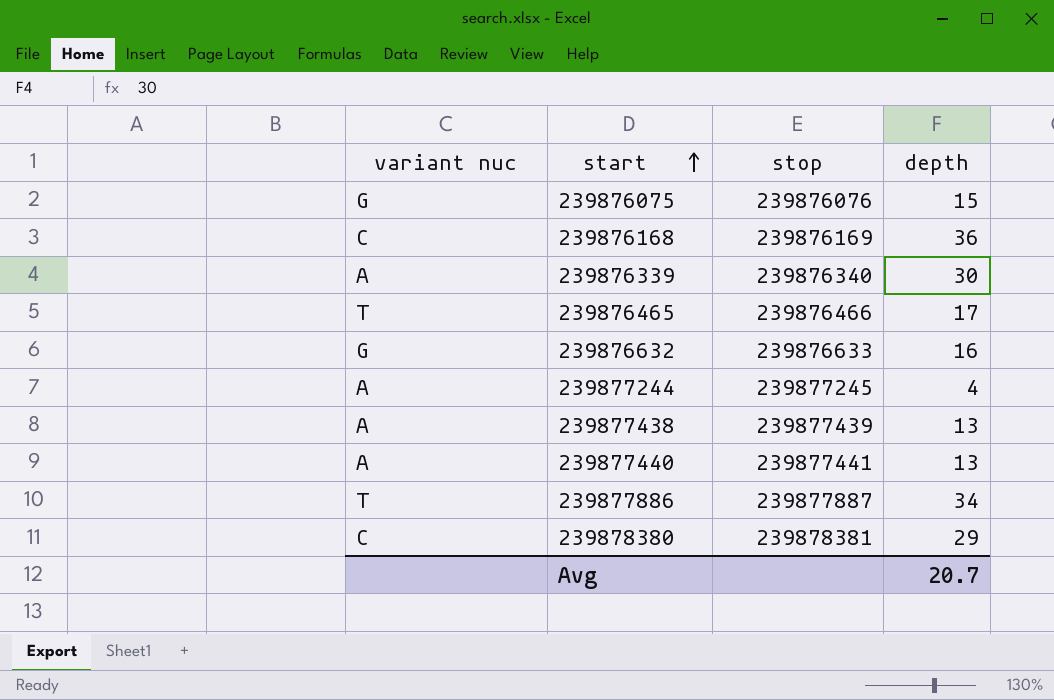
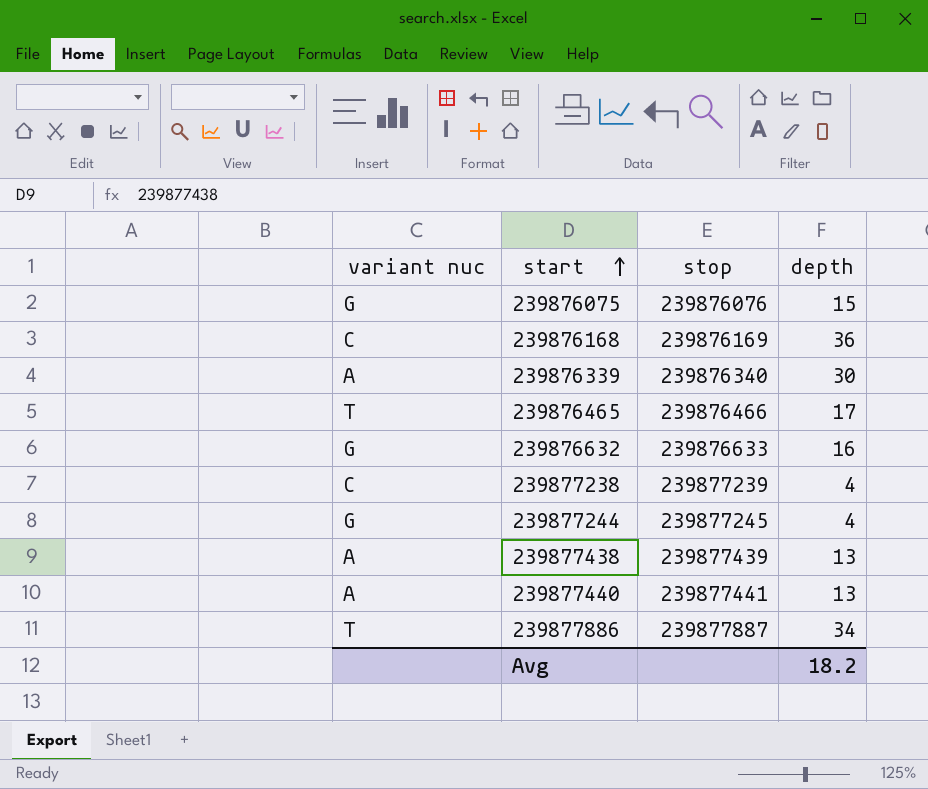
row 239878380: C | 239878381 | 29 -> none
row 239877238: none -> C | 239877239 | 4
239877244 | variant nuc: A -> G
Avg | depth: 20.7 -> 18.2

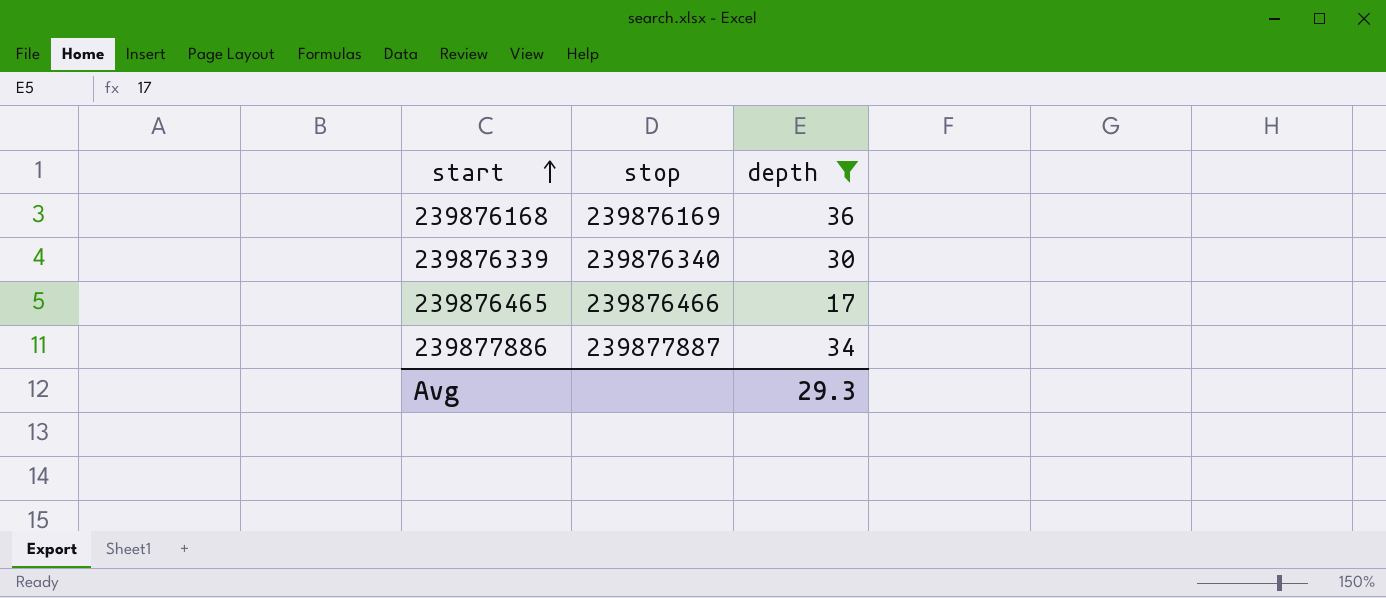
filter: none -> depth >= 17
column variant nuc | position: 1 -> none
Avg | depth: 18.2 -> 29.3

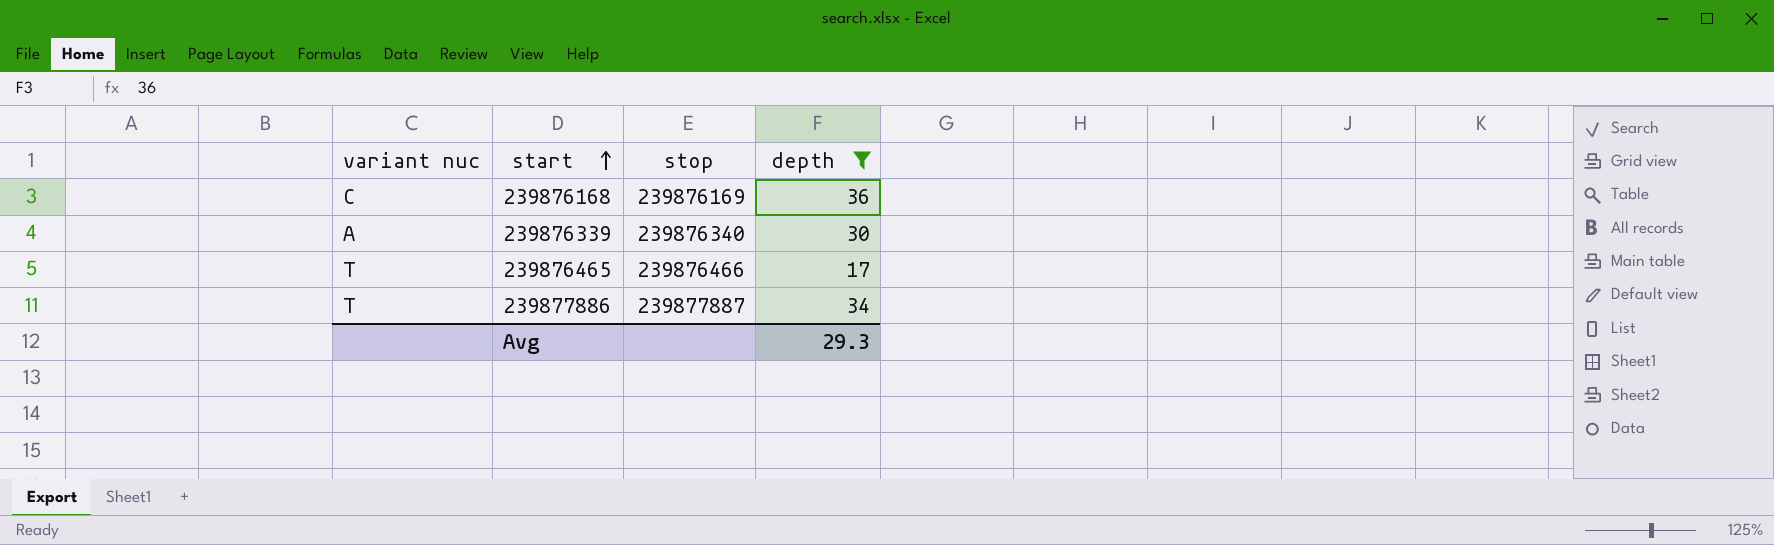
column variant nuc | position: none -> 1

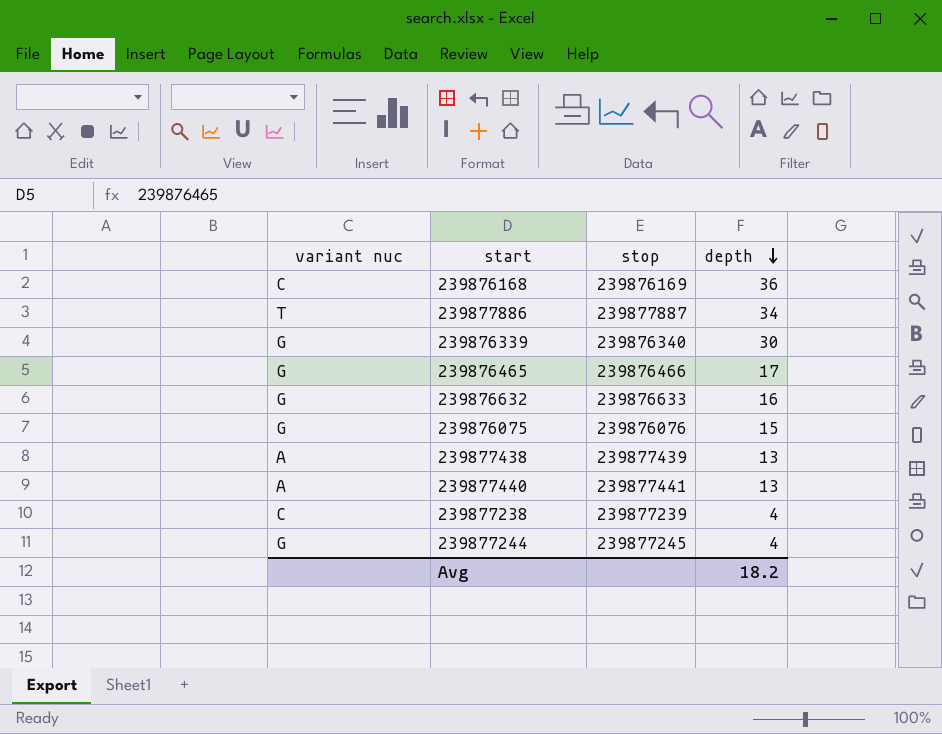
filter: depth >= 17 -> none
row order: start ascending -> depth descending
239876339 | variant nuc: A -> G
239876465 | variant nuc: T -> G
Avg | depth: 29.3 -> 18.2

